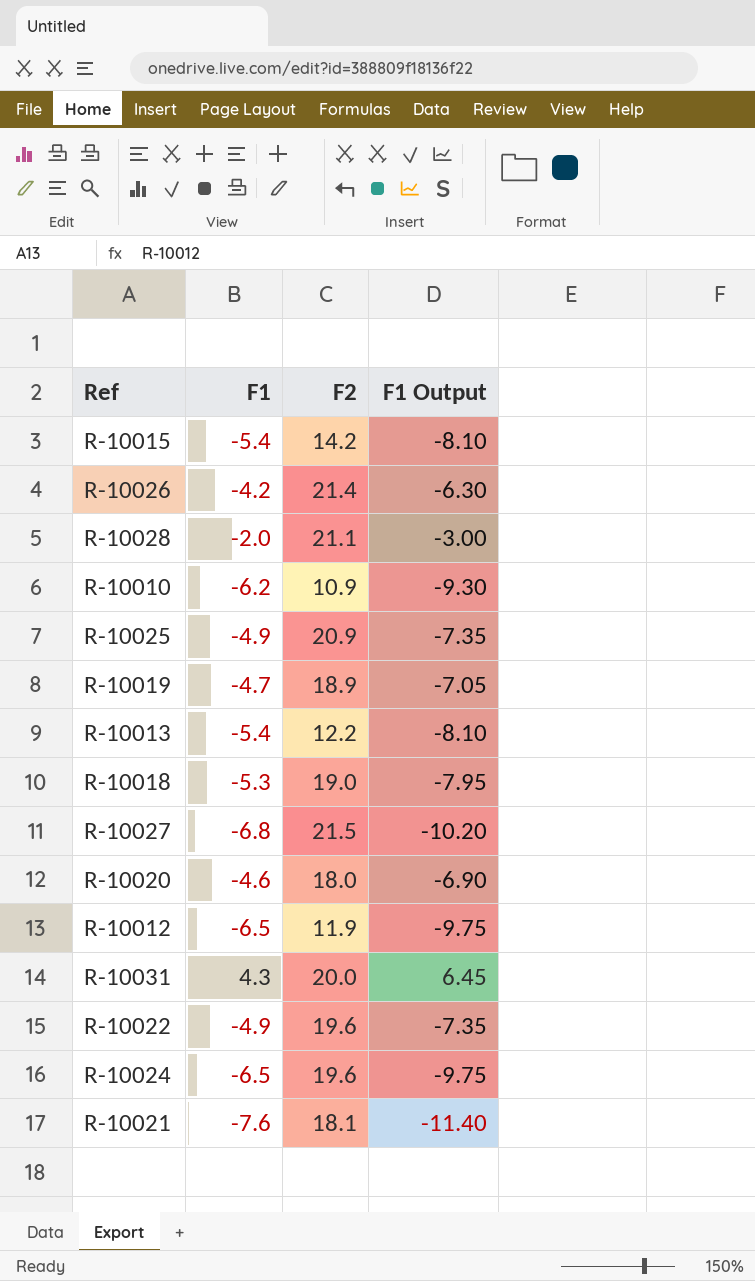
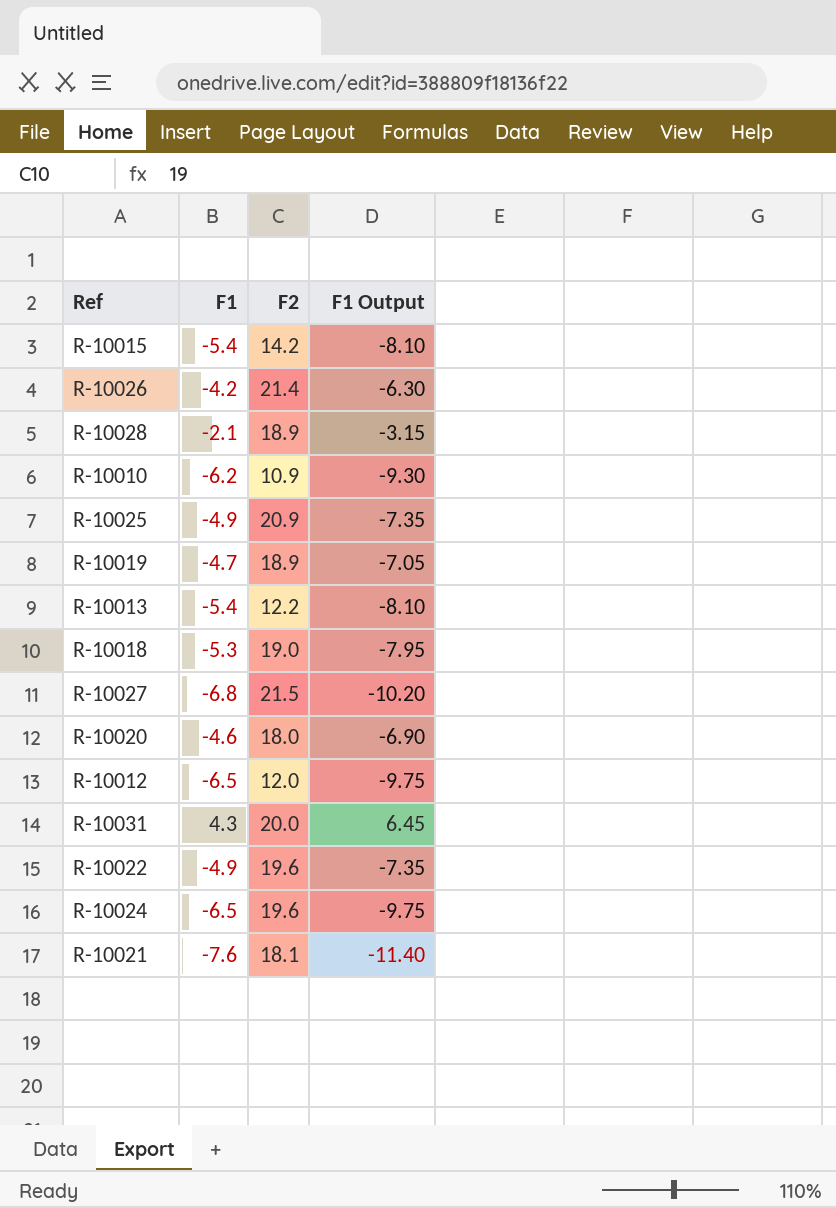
R-10028 | F1: -2.0 -> -2.1
R-10028 | F2: 21.1 -> 18.9
R-10028 | F1 Output: -3.00 -> -3.15
R-10012 | F2: 11.9 -> 12.0

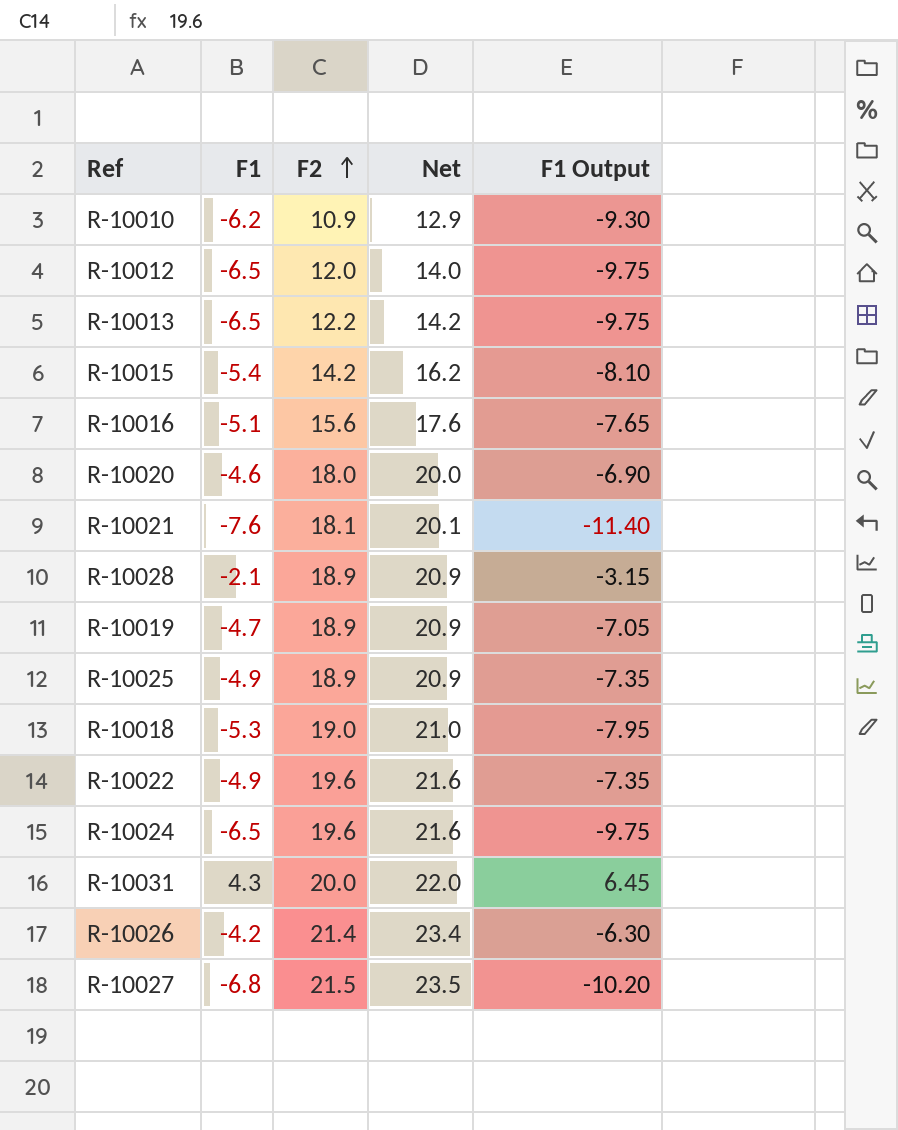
row order: none -> F2 ascending
column Net | formula: none -> [F2] + 2
R-10013 | F1: -5.4 -> -6.5
R-10013 | F1 Output: -8.10 -> -9.75
row R-10016: none -> -5.1 | 15.6 | 17.6 | -7.65
R-10025 | F2: 20.9 -> 18.9

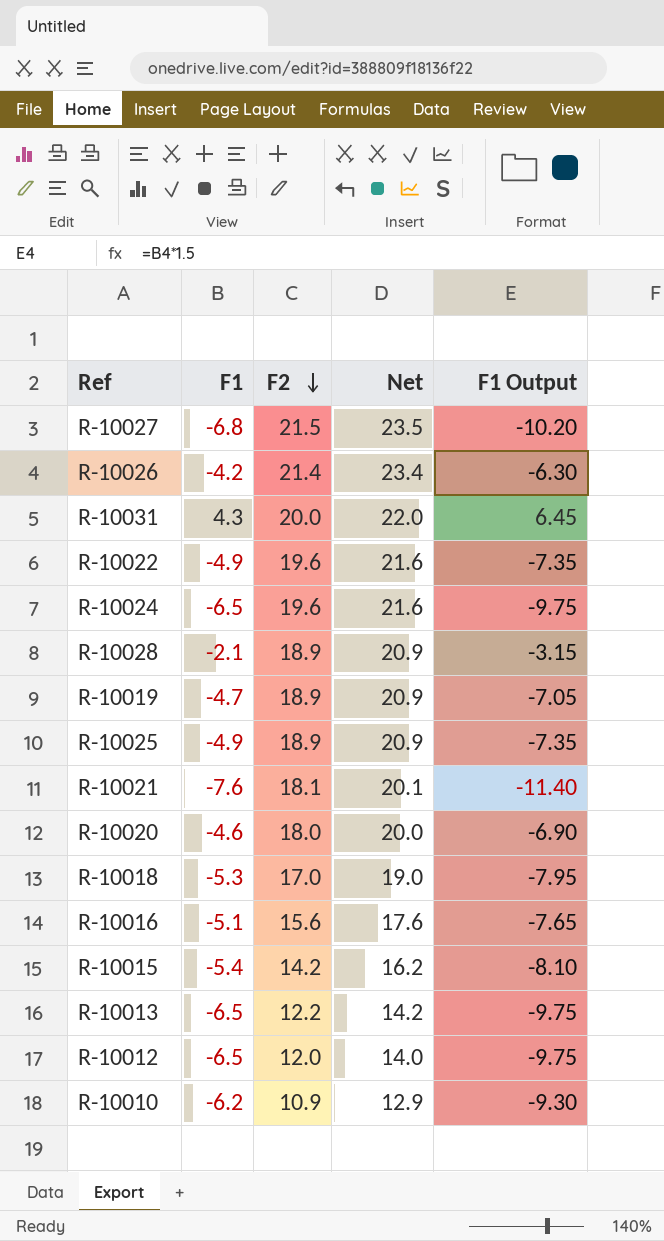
row order: F2 ascending -> F2 descending
R-10018 | F2: 19.0 -> 17.0
R-10018 | Net: 21.0 -> 19.0

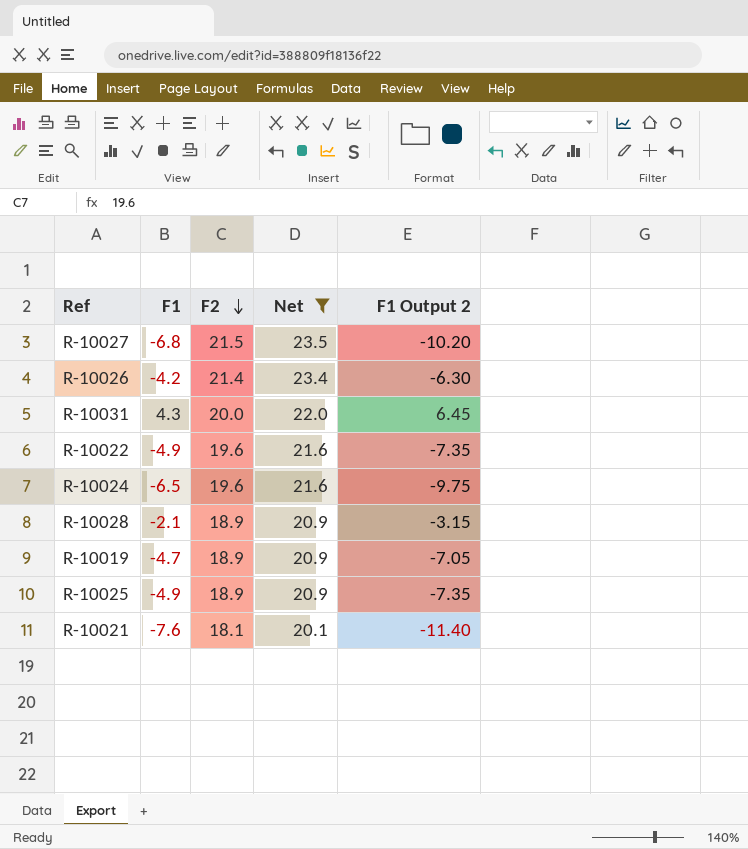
filter: none -> Net >= 20.1
column name: F1 Output -> F1 Output 2

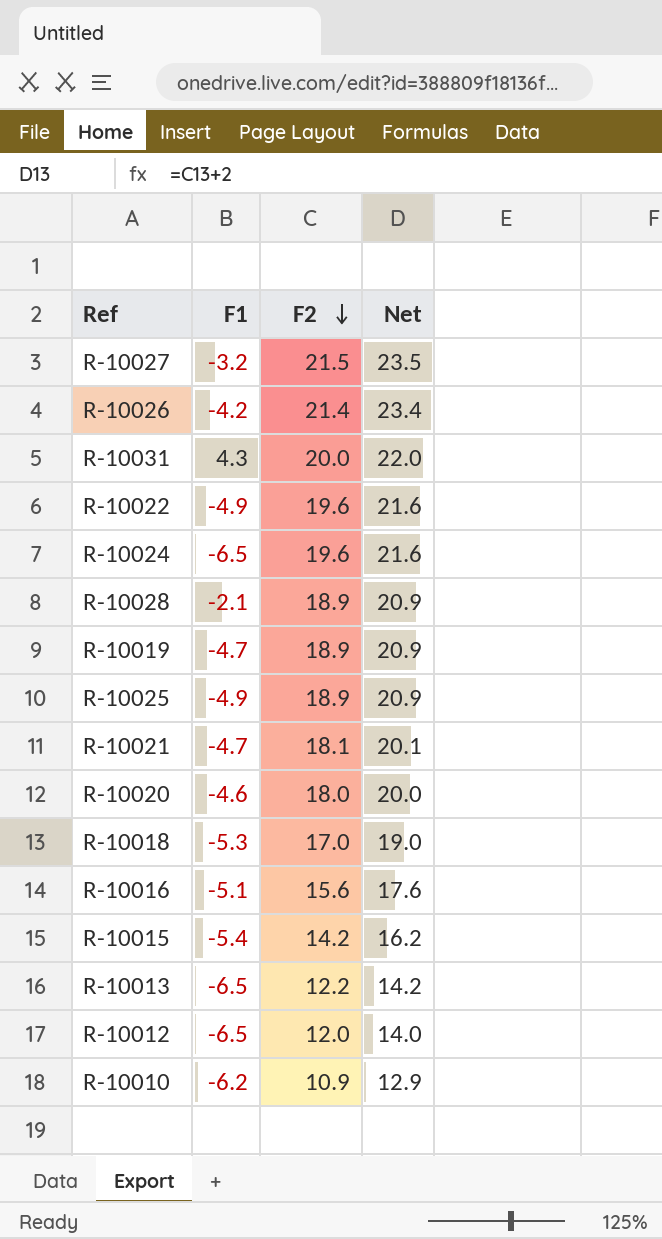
filter: Net >= 20.1 -> none
column F1 Output 2 | formula: [F1] * 1.5 -> none
R-10027 | F1: -6.8 -> -3.2
R-10021 | F1: -7.6 -> -4.7

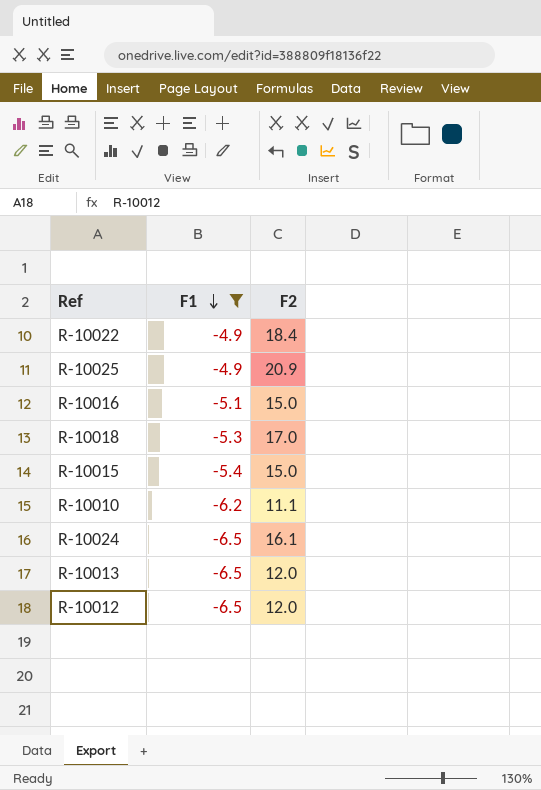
filter: none -> F1 <= -4.9
row order: F2 descending -> F1 descending
column Net | formula: [F2] + 2 -> none
R-10022 | F2: 19.6 -> 18.4
R-10025 | F2: 18.9 -> 20.9
R-10016 | F2: 15.6 -> 15.0
R-10015 | F2: 14.2 -> 15.0
R-10010 | F2: 10.9 -> 11.1
R-10024 | F2: 19.6 -> 16.1
R-10013 | F2: 12.2 -> 12.0

